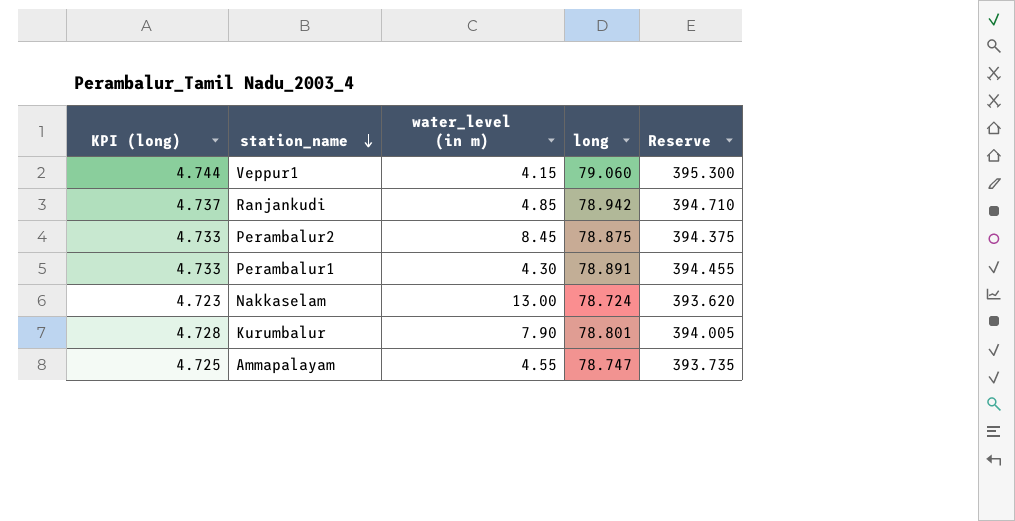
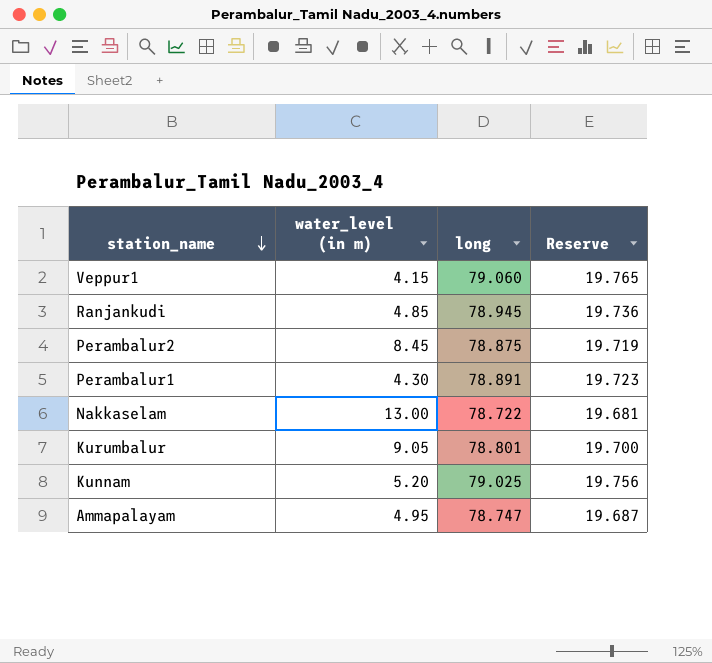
column KPI (long) | formula: [long] * 0.06 -> none
column Reserve | formula: [long] * 5 -> [long] * 0.25
Ranjankudi | long: 78.942 -> 78.945
Nakkaselam | long: 78.724 -> 78.722
Kurumbalur | water_level (in m): 7.90 -> 9.05
row Kunnam: none -> 5.20 | 79.025 | 19.756
Ammapalayam | water_level (in m): 4.55 -> 4.95

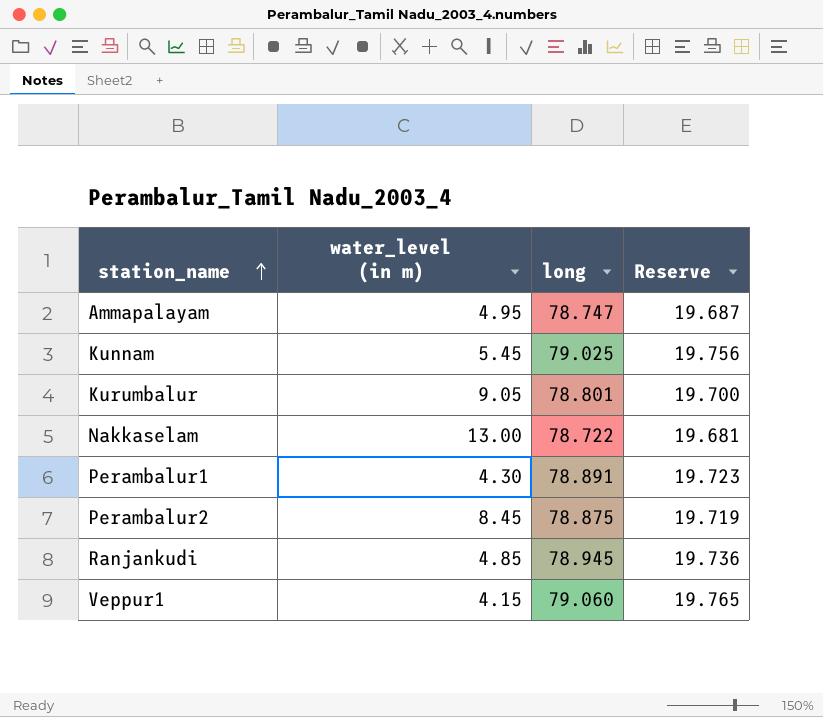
row order: station_name descending -> station_name ascending
Kunnam | water_level (in m): 5.20 -> 5.45

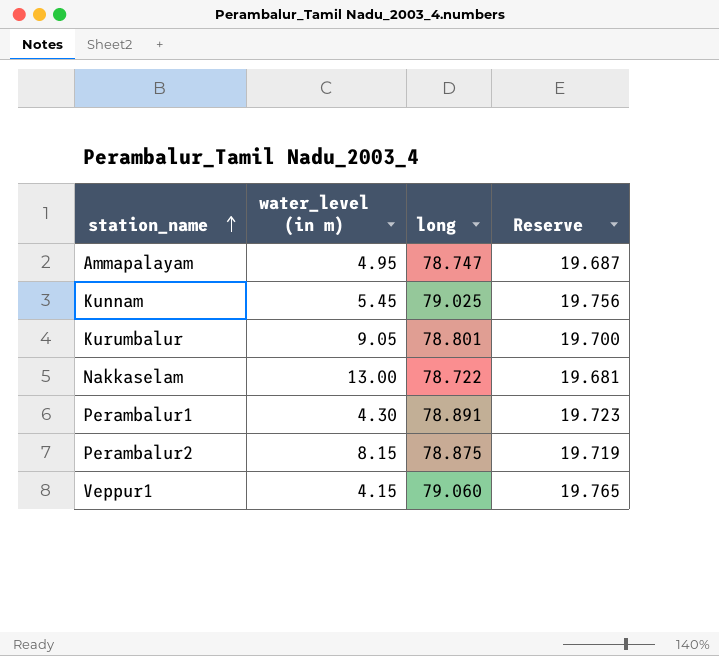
row Ranjankudi: 4.85 | 78.945 | 19.736 -> none
Perambalur2 | water_level (in m): 8.45 -> 8.15

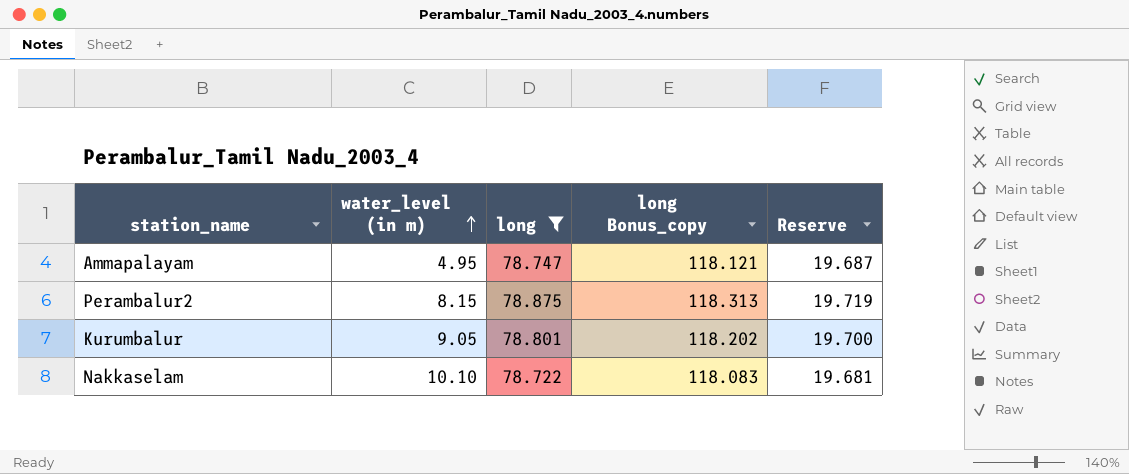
filter: none -> long <= 78.875
row order: station_name ascending -> water_level (in m) ascending
column long Bonus_copy | formula: none -> [long] * 1.5
Nakkaselam | water_level (in m): 13.00 -> 10.10

